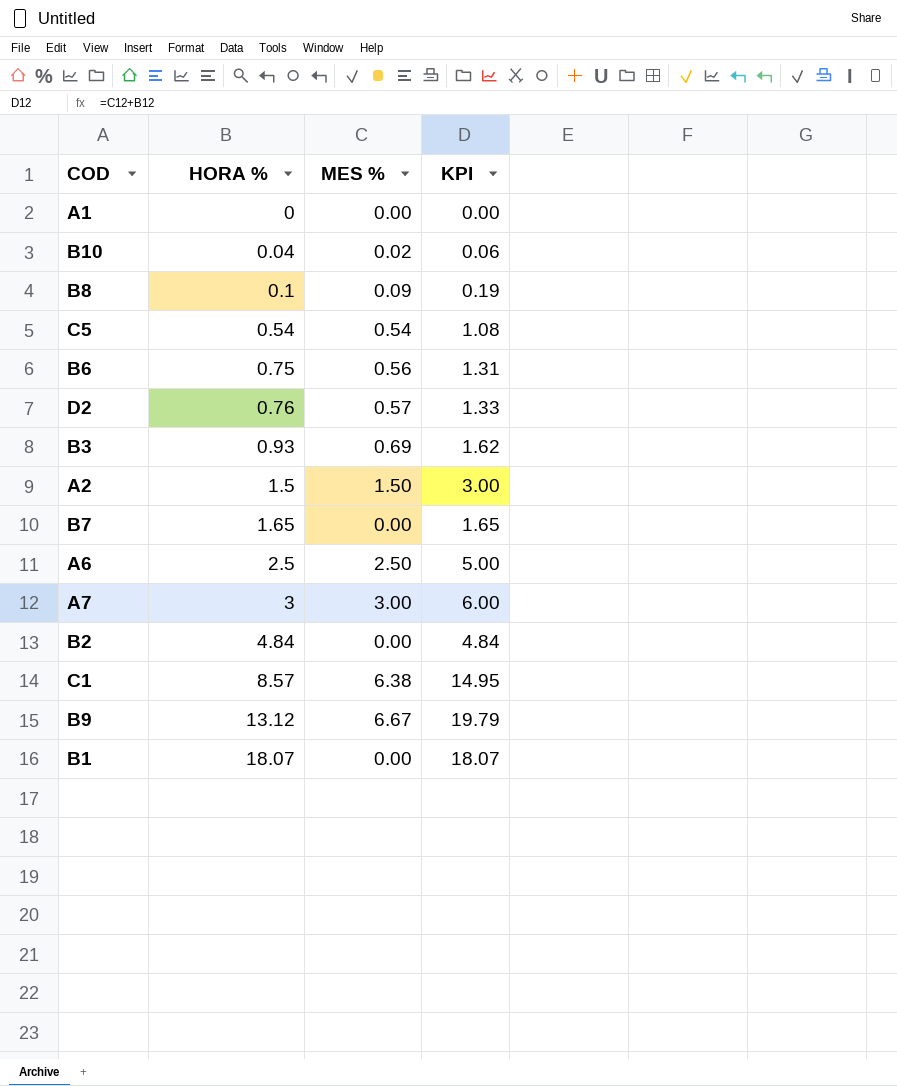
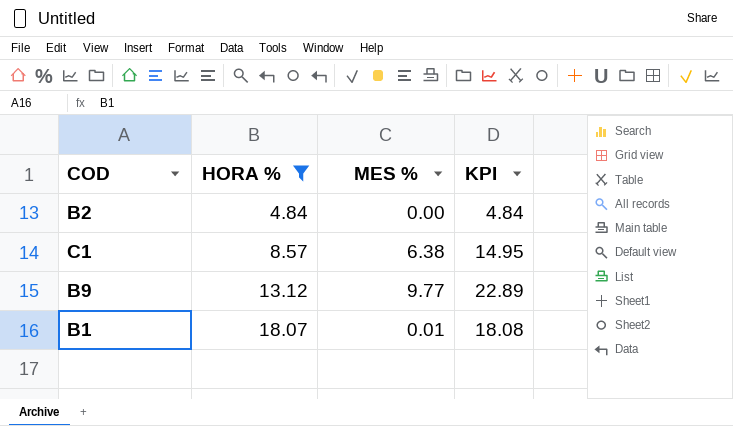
filter: none -> HORA % >= 4.84
B9 | MES %: 6.67 -> 9.77
B9 | KPI: 19.79 -> 22.89
B1 | MES %: 0.00 -> 0.01
B1 | KPI: 18.07 -> 18.08

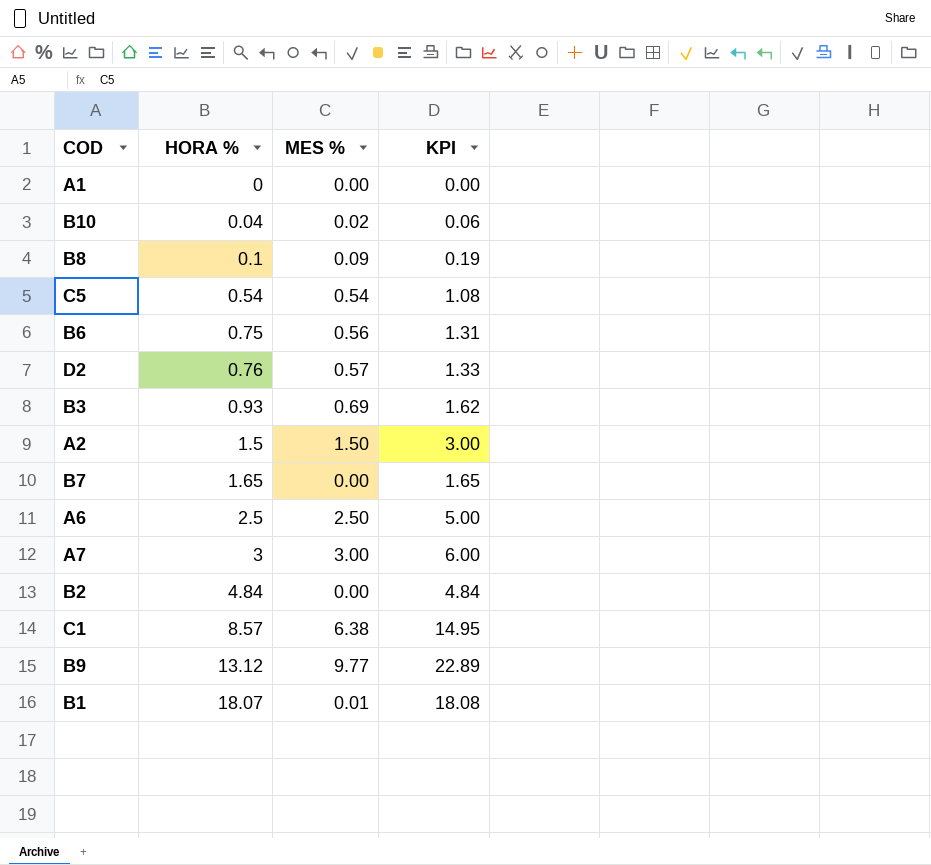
filter: HORA % >= 4.84 -> none

